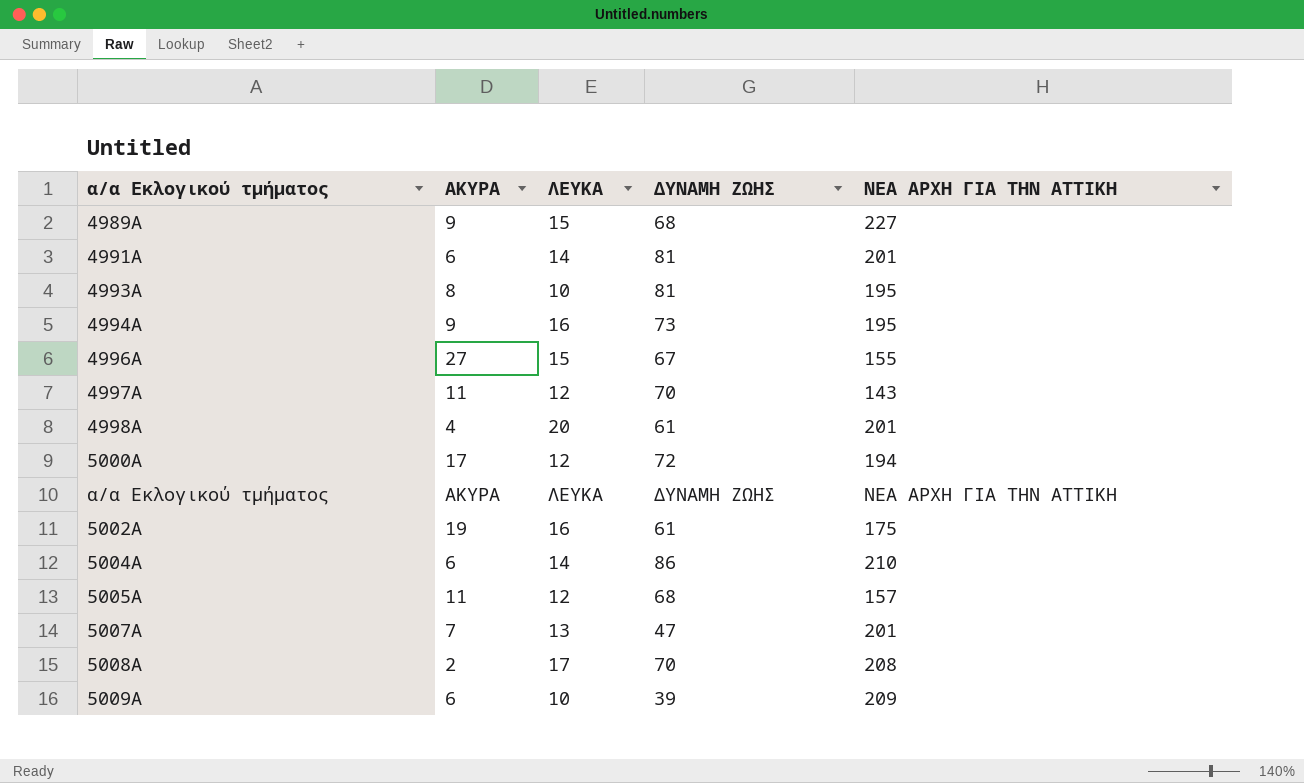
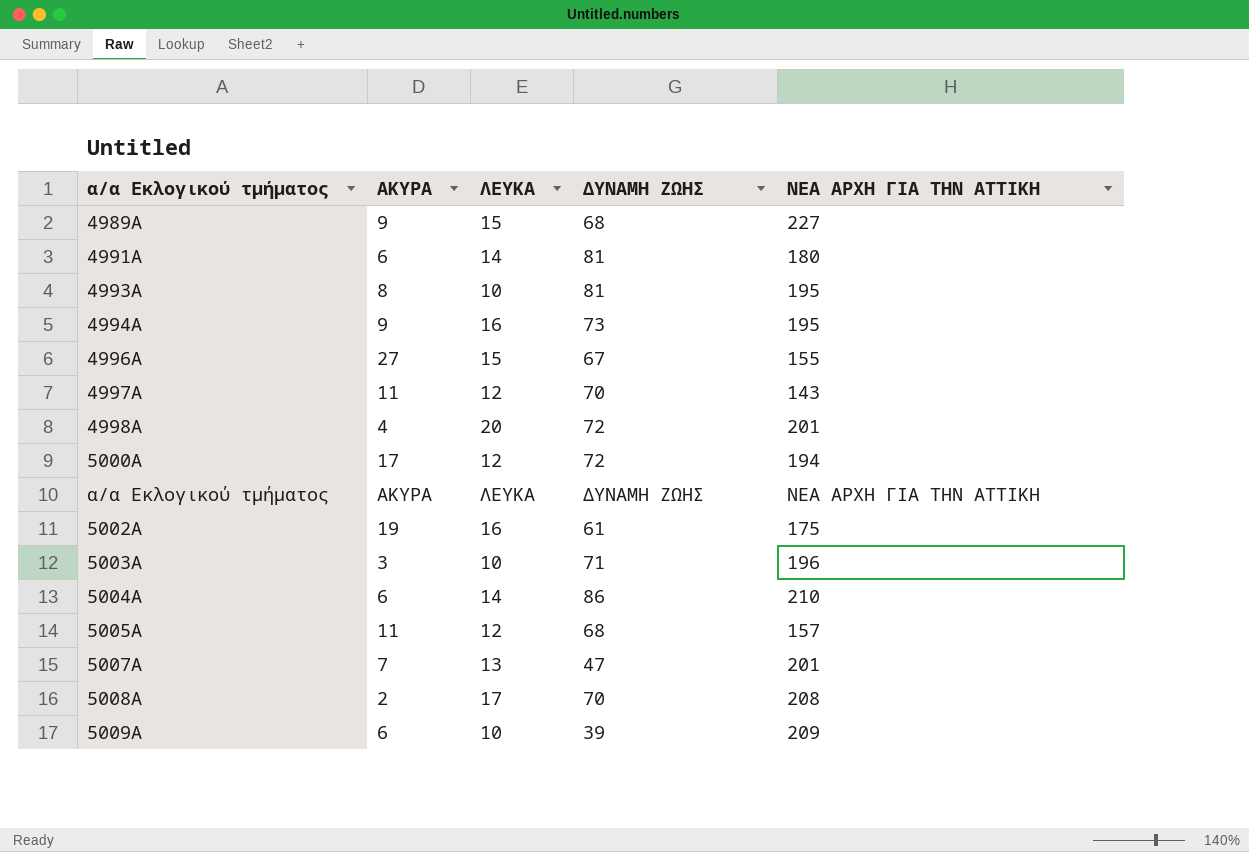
4991Α | ΝΕΑ ΑΡΧΗ ΓΙΑ ΤΗΝ ΑΤΤΙΚΗ: 201 -> 180
4998Α | ΔΥΝΑΜΗ ΖΩΗΣ: 61 -> 72
row 5003Α: none -> 3 | 10 | 71 | 196

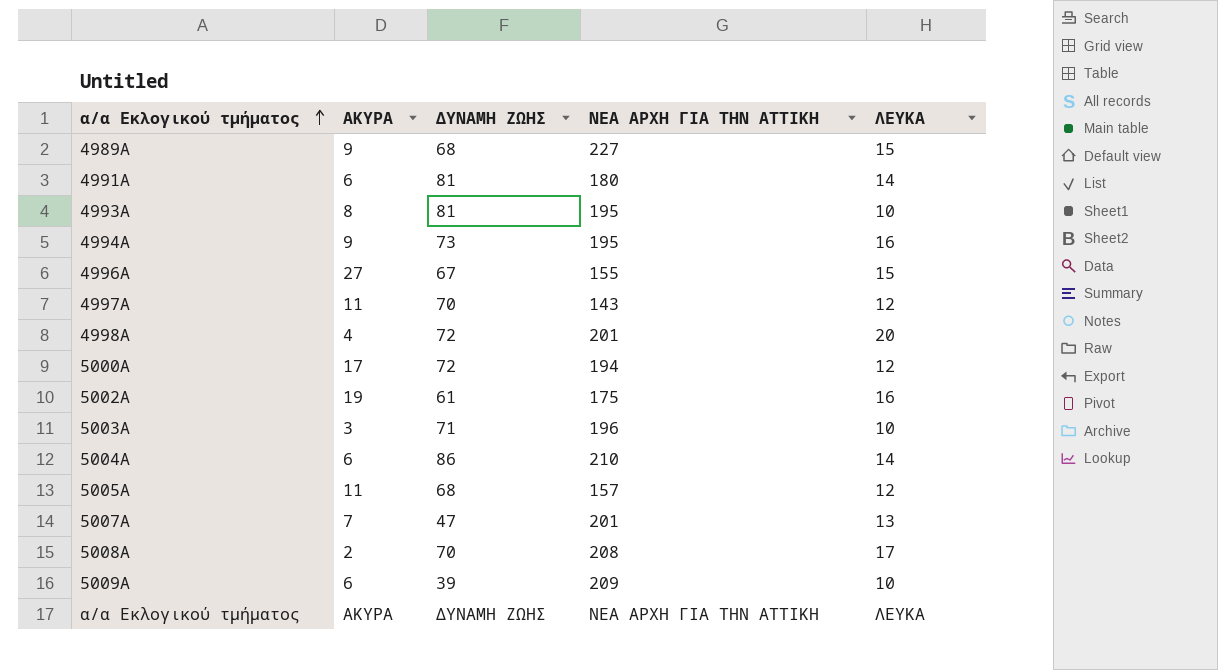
row order: none -> α/α Εκλογικού τμήματος ascending
column ΛΕΥΚΑ | position: 3 -> 5

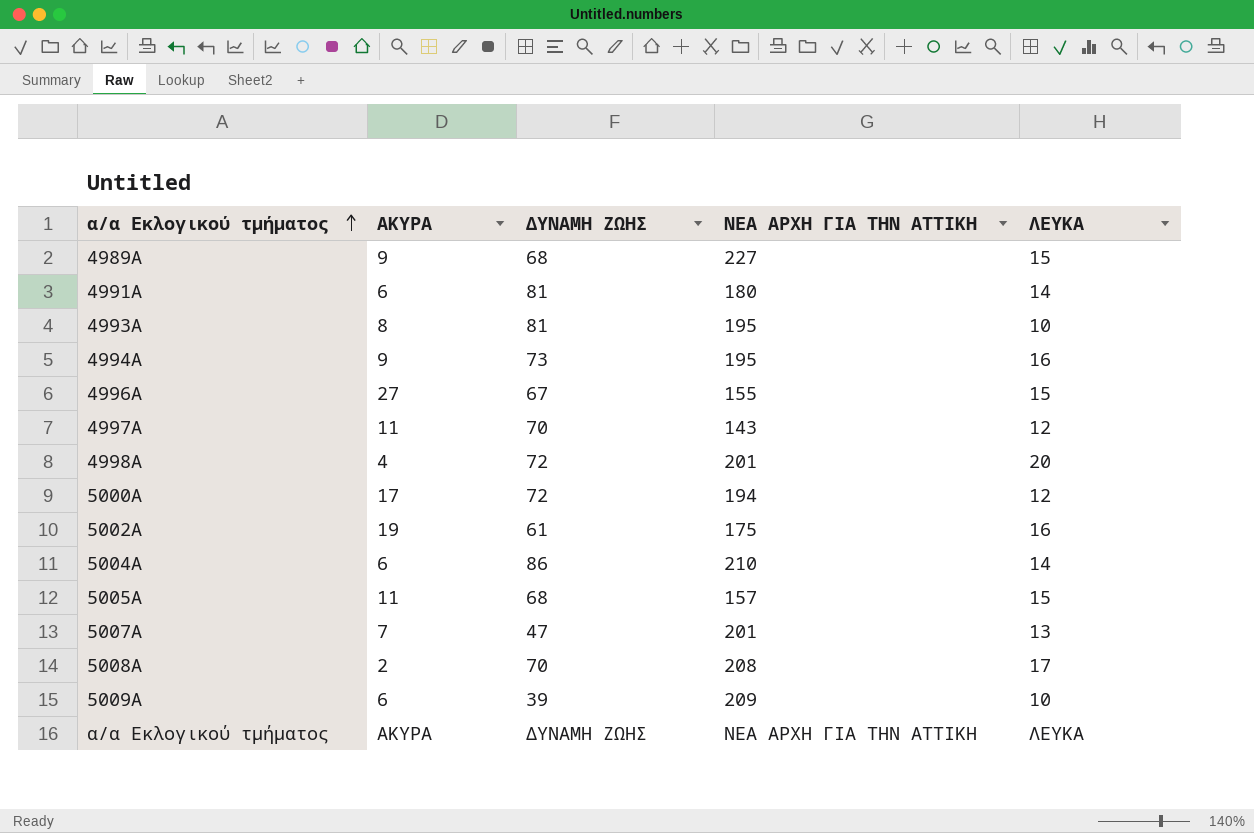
row 5003Α: 3 | 71 | 196 | 10 -> none
5005Α | ΛΕΥΚΑ: 12 -> 15

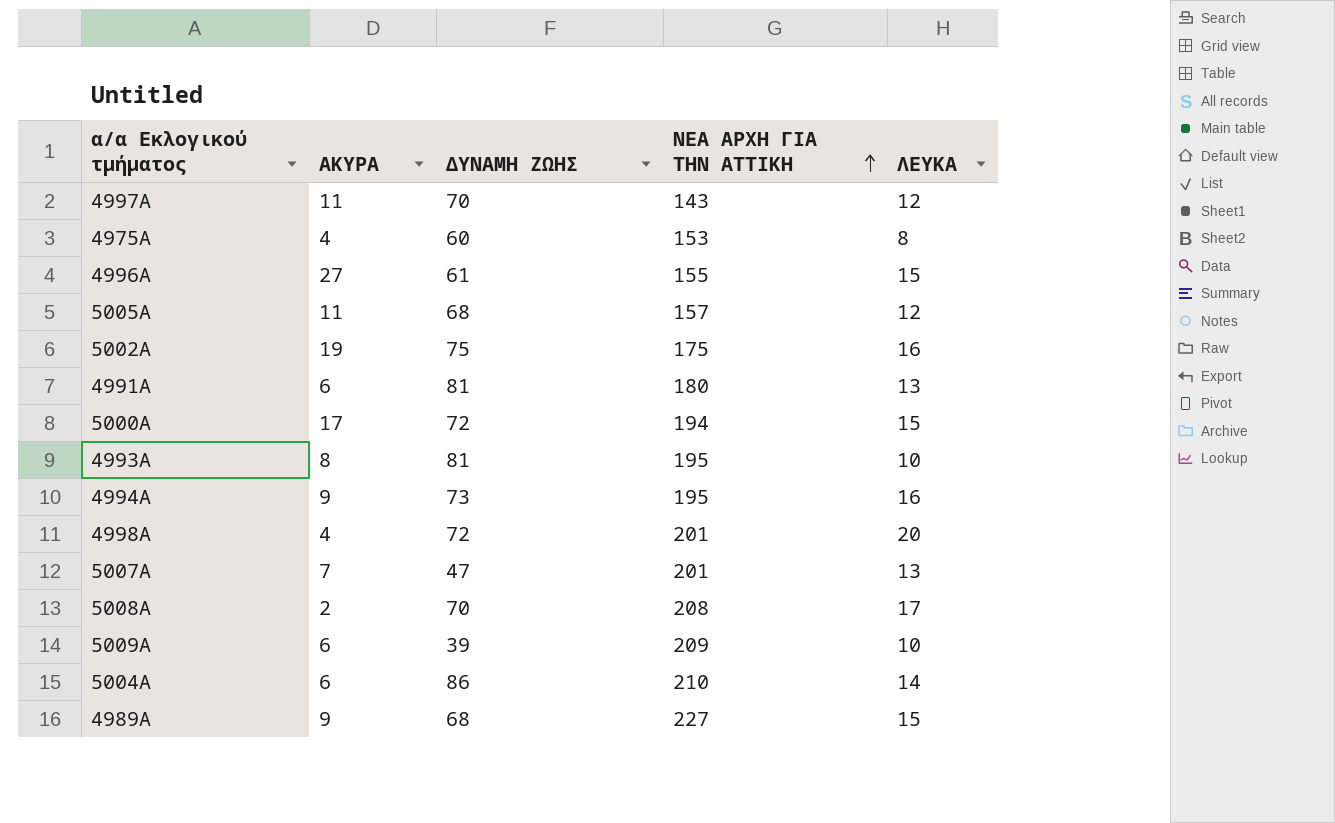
row order: α/α Εκλογικού τμήματος ascending -> ΝΕΑ ΑΡΧΗ ΓΙΑ ΤΗΝ ΑΤΤΙΚΗ ascending
row α/α Εκλογικού τμήματος: ΑΚΥΡΑ | ΔΥΝΑΜΗ ΖΩΗΣ | ΝΕΑ ΑΡΧΗ ΓΙΑ ΤΗΝ ΑΤΤΙΚΗ | ΛΕΥΚΑ -> none
row 4975Α: none -> 4 | 60 | 153 | 8
4996Α | ΔΥΝΑΜΗ ΖΩΗΣ: 67 -> 61
5005Α | ΛΕΥΚΑ: 15 -> 12
5002Α | ΔΥΝΑΜΗ ΖΩΗΣ: 61 -> 75
4991Α | ΛΕΥΚΑ: 14 -> 13
5000Α | ΛΕΥΚΑ: 12 -> 15

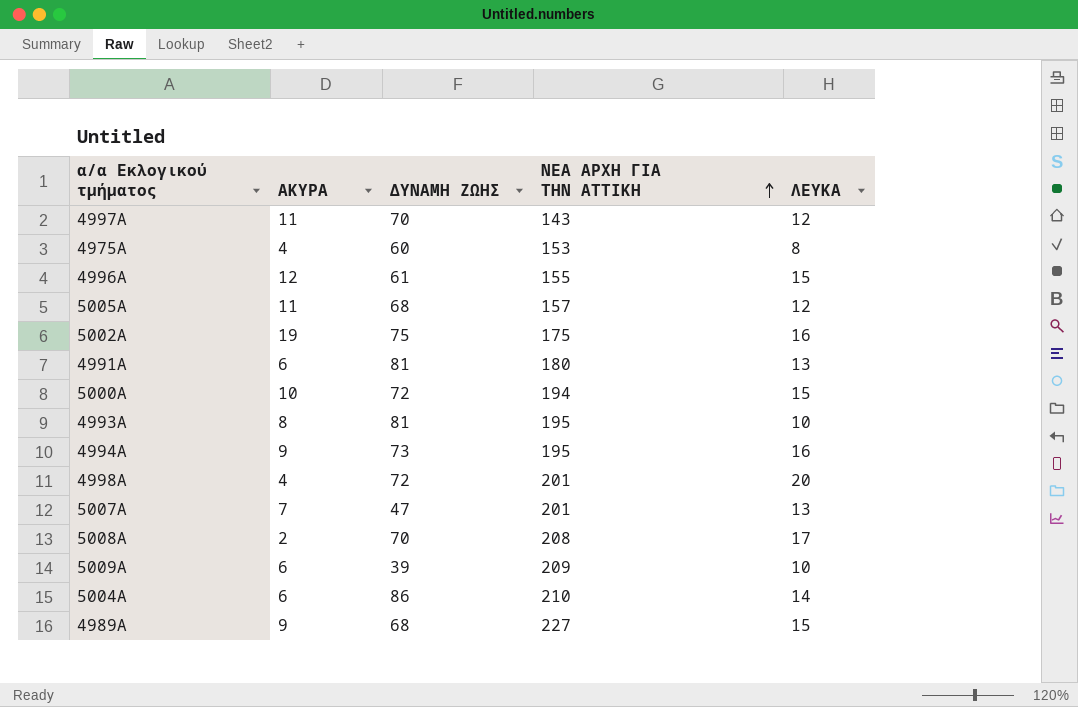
4996Α | ΑΚΥΡΑ: 27 -> 12
5000Α | ΑΚΥΡΑ: 17 -> 10

